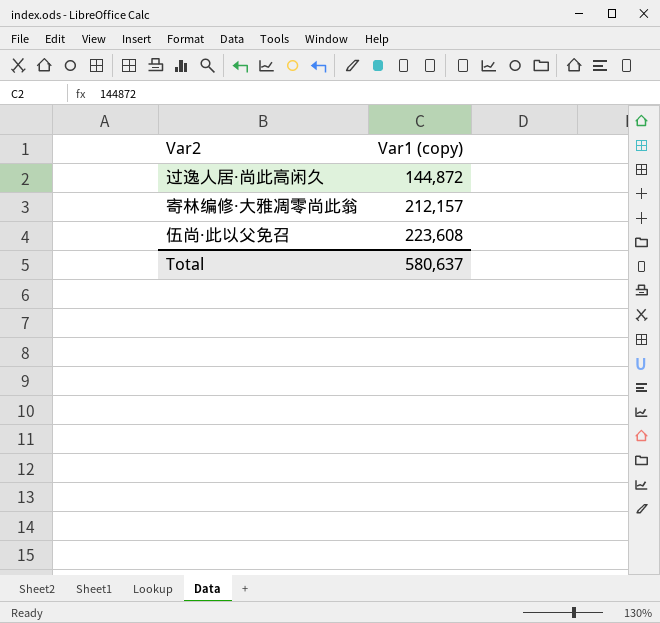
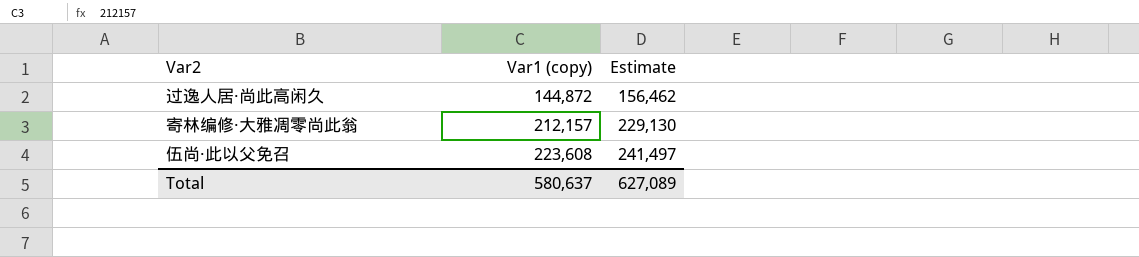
column Estimate | formula: none -> [Var1 (copy)] * 1.08

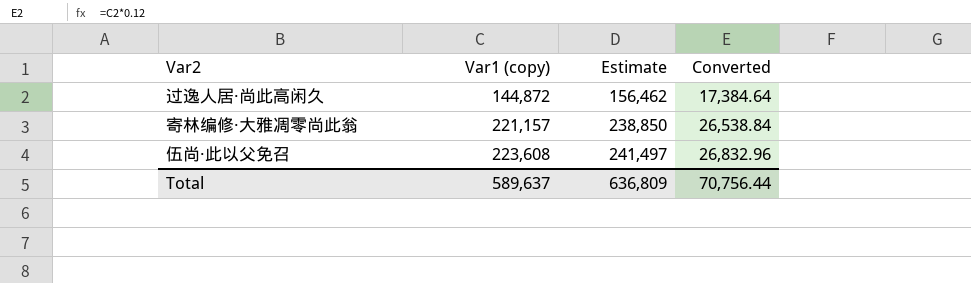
column Converted | formula: none -> [Var1 (copy)] * 0.12
寄林编修·大雅凋零尚此翁 | Var1 (copy): 212,157 -> 221,157
寄林编修·大雅凋零尚此翁 | Estimate: 229,130 -> 238,850
Total | Var1 (copy): 580,637 -> 589,637
Total | Estimate: 627,089 -> 636,809

